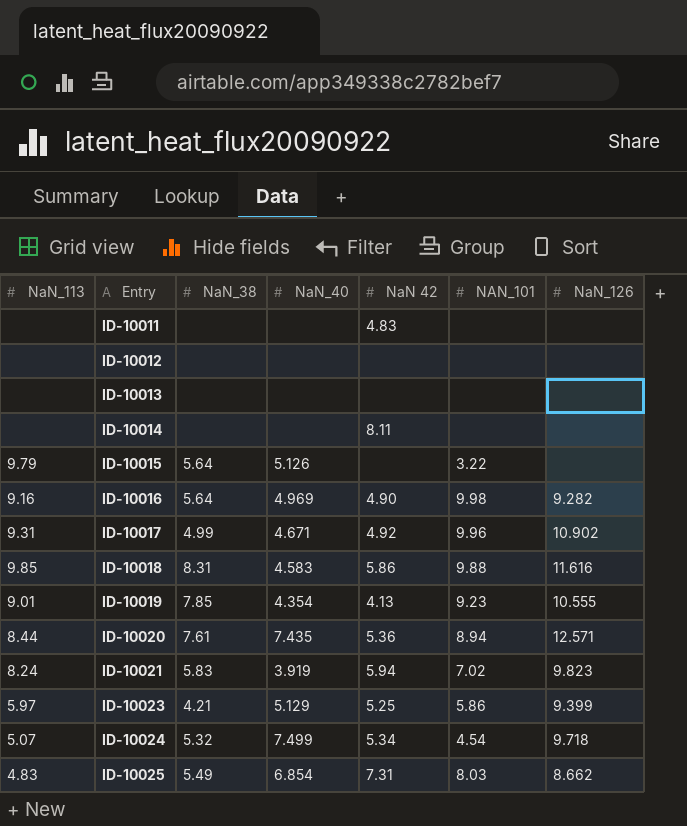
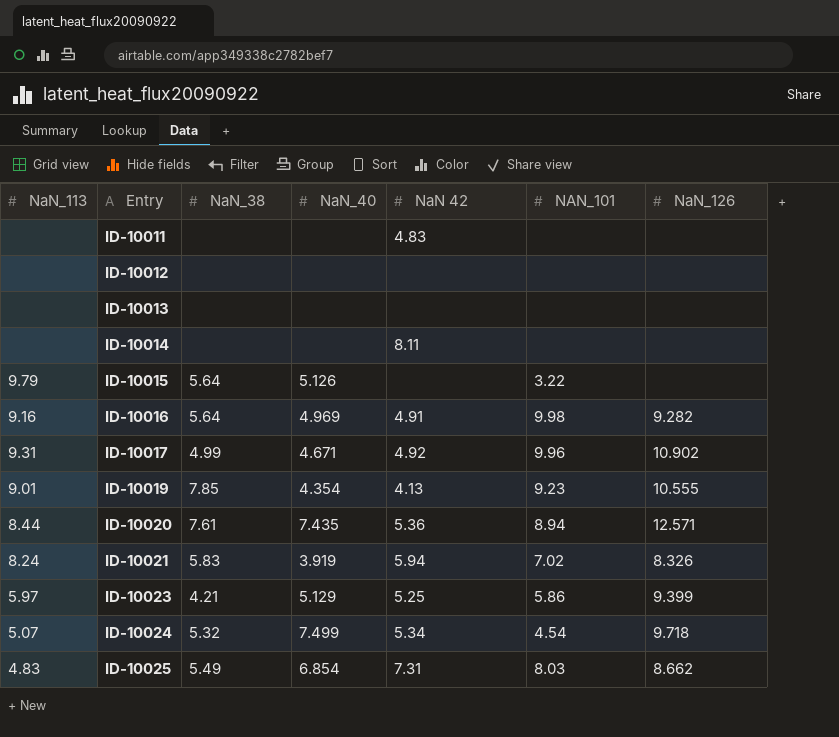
row ID-10018: 9.85 | 8.31 | 4.583 | 5.86 | 9.88 | 11.616 -> none
ID-10016 | NaN 42: 4.90 -> 4.91
ID-10021 | NaN_126: 9.823 -> 8.326

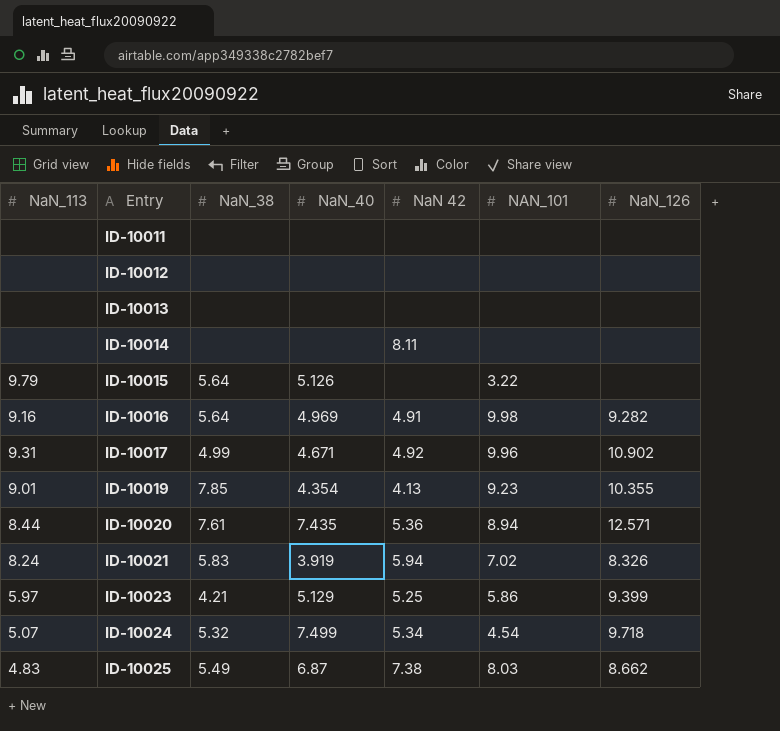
ID-10011 | NaN 42: 4.83 -> none
ID-10019 | NaN_126: 10.555 -> 10.355
ID-10025 | NaN_40: 6.854 -> 6.87
ID-10025 | NaN 42: 7.31 -> 7.38

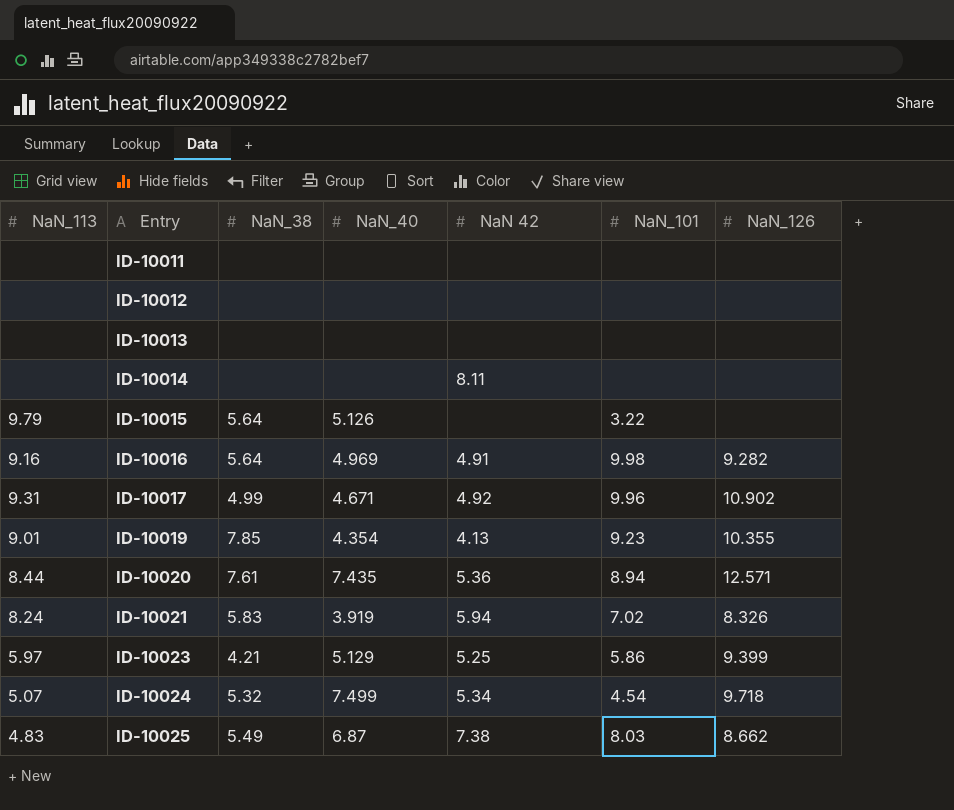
column name: NAN_101 -> NaN_101

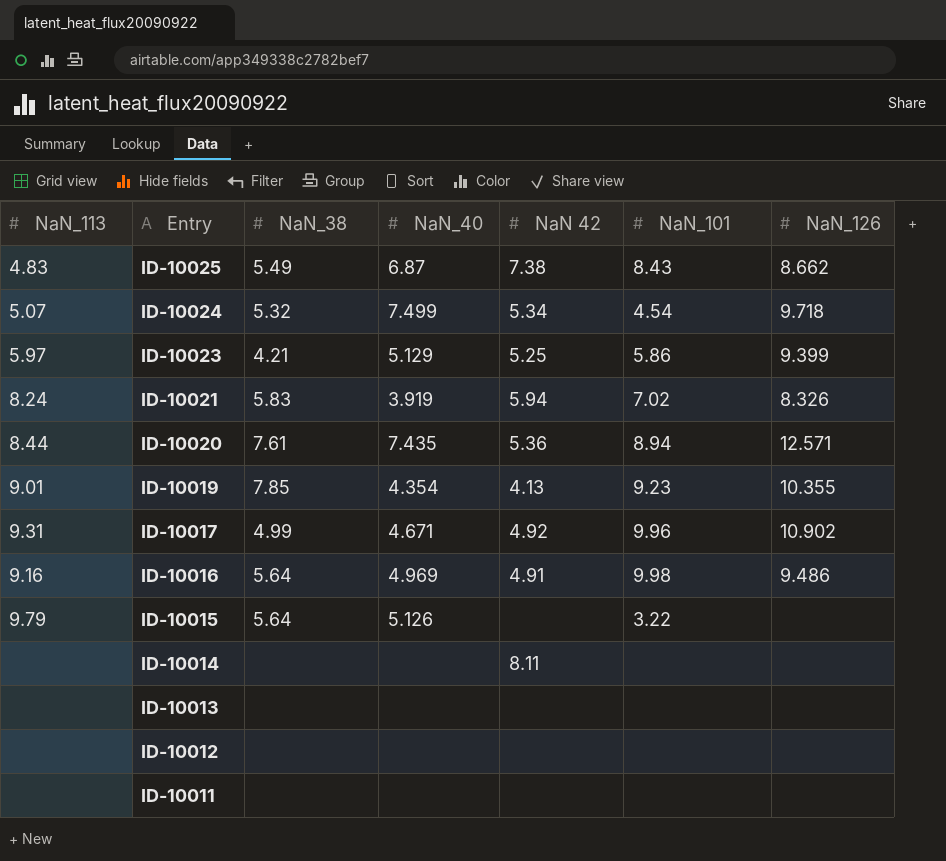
row order: Entry ascending -> Entry descending
ID-10025 | NaN_101: 8.03 -> 8.43
ID-10016 | NaN_126: 9.282 -> 9.486

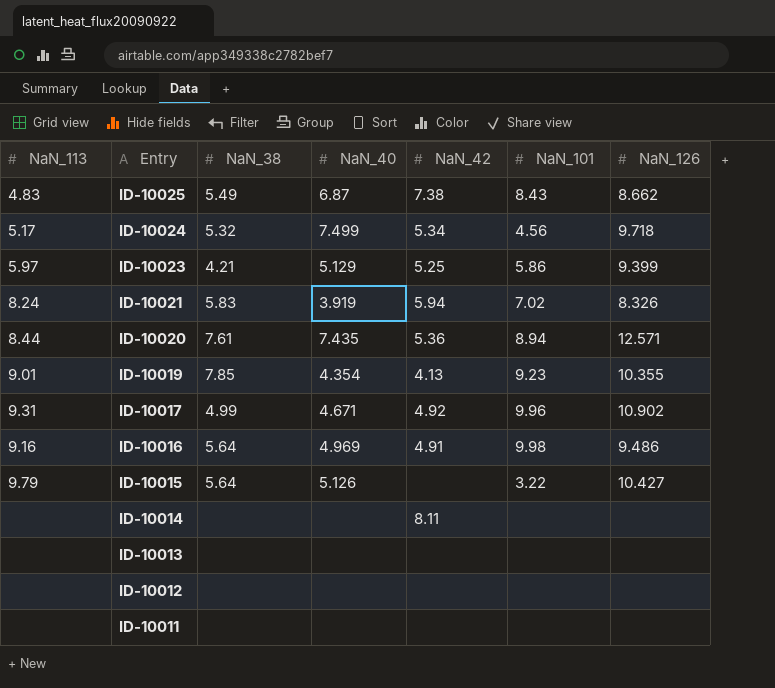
column name: NaN 42 -> NaN_42
ID-10024 | NaN_113: 5.07 -> 5.17
ID-10024 | NaN_101: 4.54 -> 4.56
ID-10015 | NaN_126: none -> 10.427

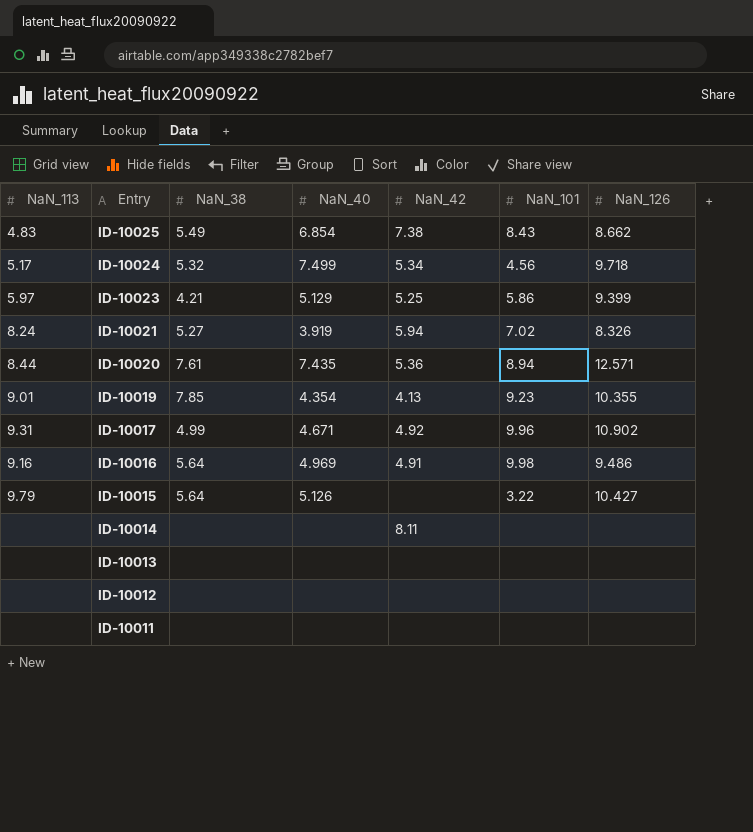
ID-10025 | NaN_40: 6.87 -> 6.854
ID-10021 | NaN_38: 5.83 -> 5.27

